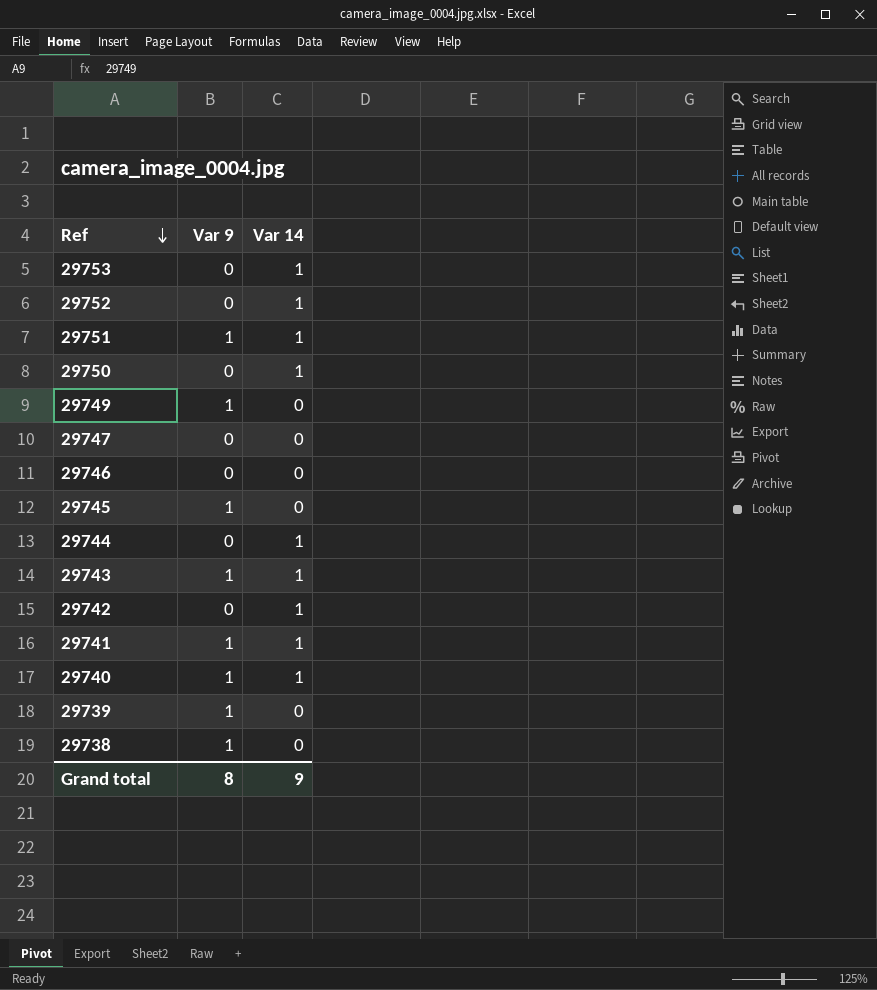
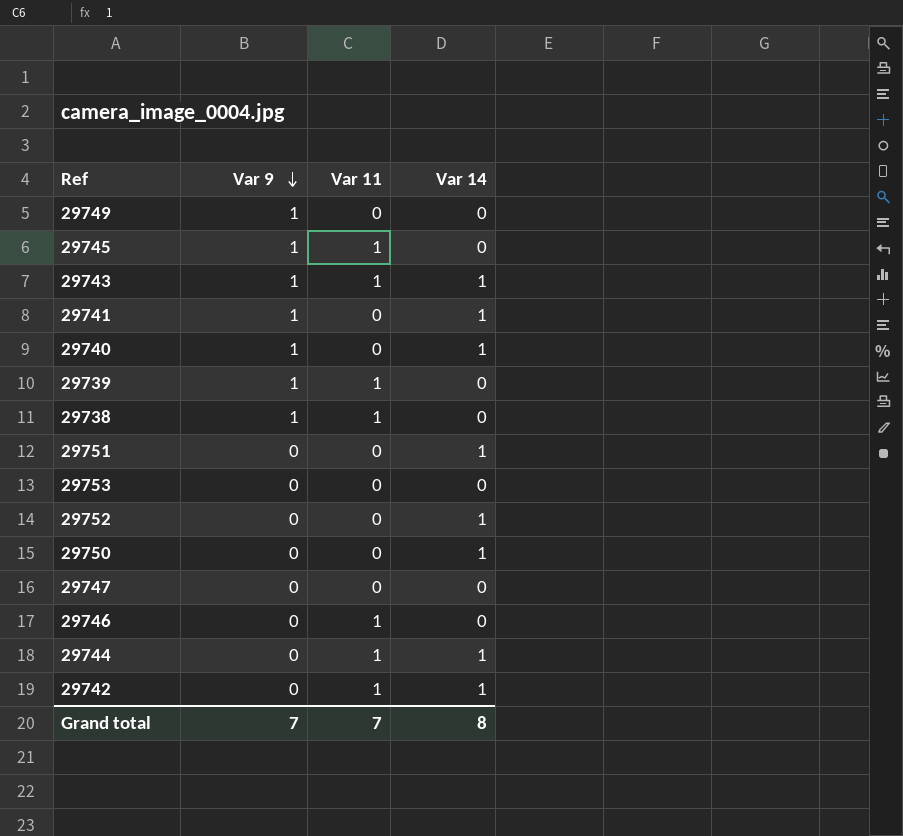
row order: Ref descending -> Var 9 descending
column Var 11 | position: none -> 3
29751 | Var 9: 1 -> 0
29753 | Var 14: 1 -> 0
Grand total | Var 9: 8 -> 7
Grand total | Var 14: 9 -> 8

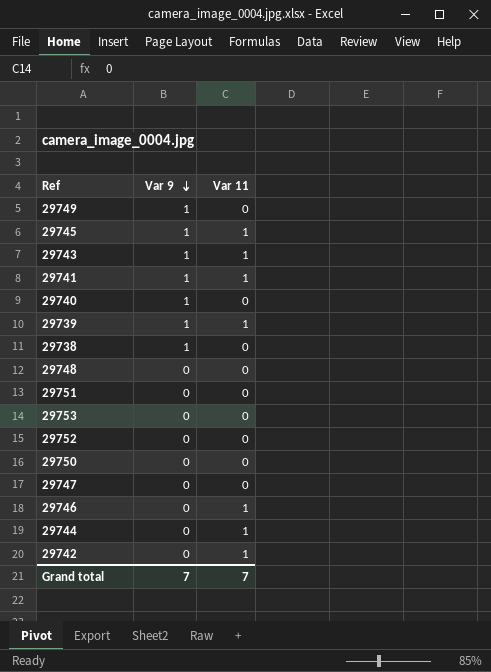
column Var 14 | position: 4 -> none
29741 | Var 11: 0 -> 1
29738 | Var 11: 1 -> 0
row 29748: none -> 0 | 0

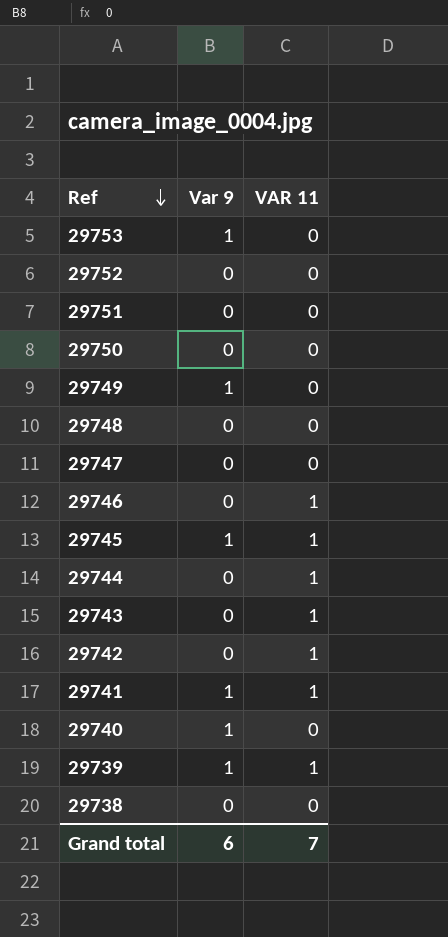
row order: Var 9 descending -> Ref descending
column name: Var 11 -> VAR 11
29753 | Var 9: 0 -> 1
29743 | Var 9: 1 -> 0
29738 | Var 9: 1 -> 0
Grand total | Var 9: 7 -> 6

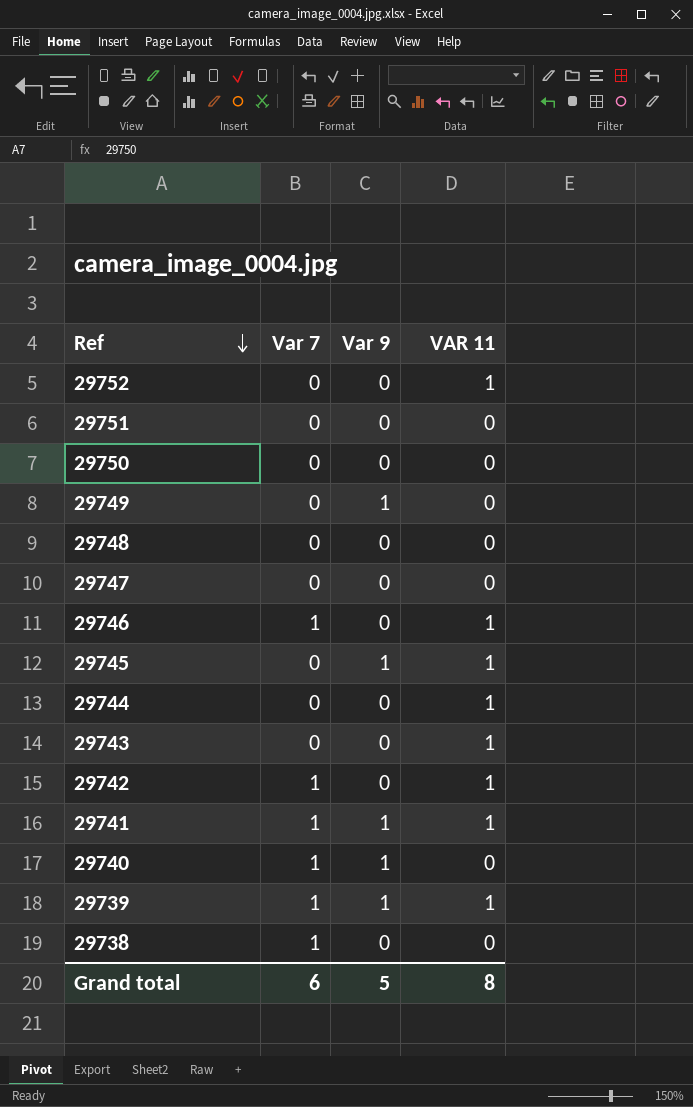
column Var 7 | position: none -> 2
row 29753: 1 | 0 -> none
29752 | VAR 11: 0 -> 1
Grand total | Var 9: 6 -> 5
Grand total | VAR 11: 7 -> 8

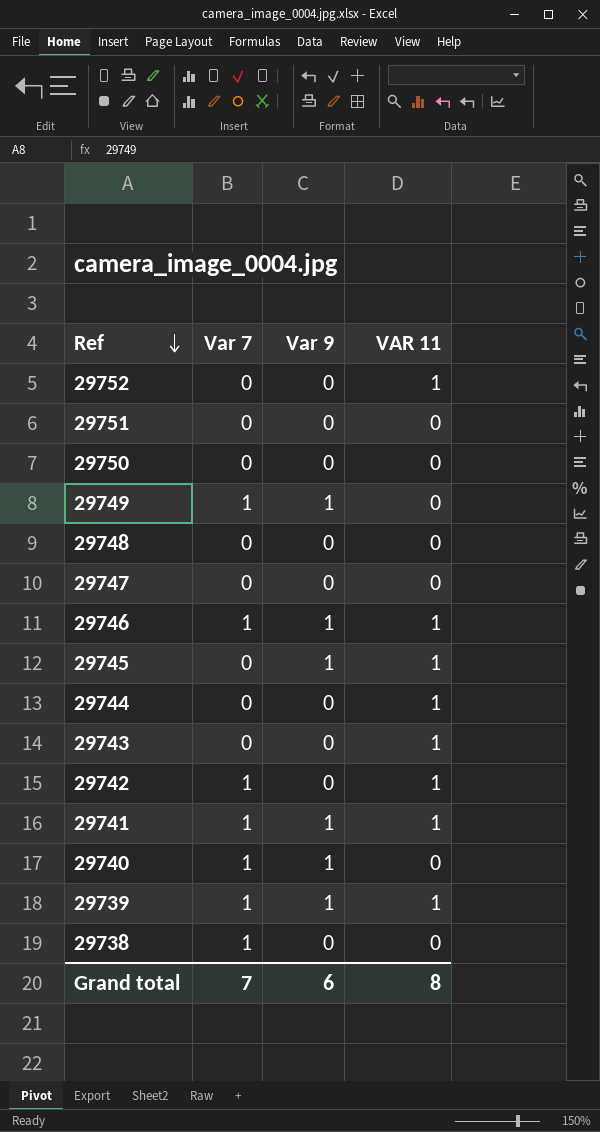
29749 | Var 7: 0 -> 1
29746 | Var 9: 0 -> 1
Grand total | Var 7: 6 -> 7
Grand total | Var 9: 5 -> 6

